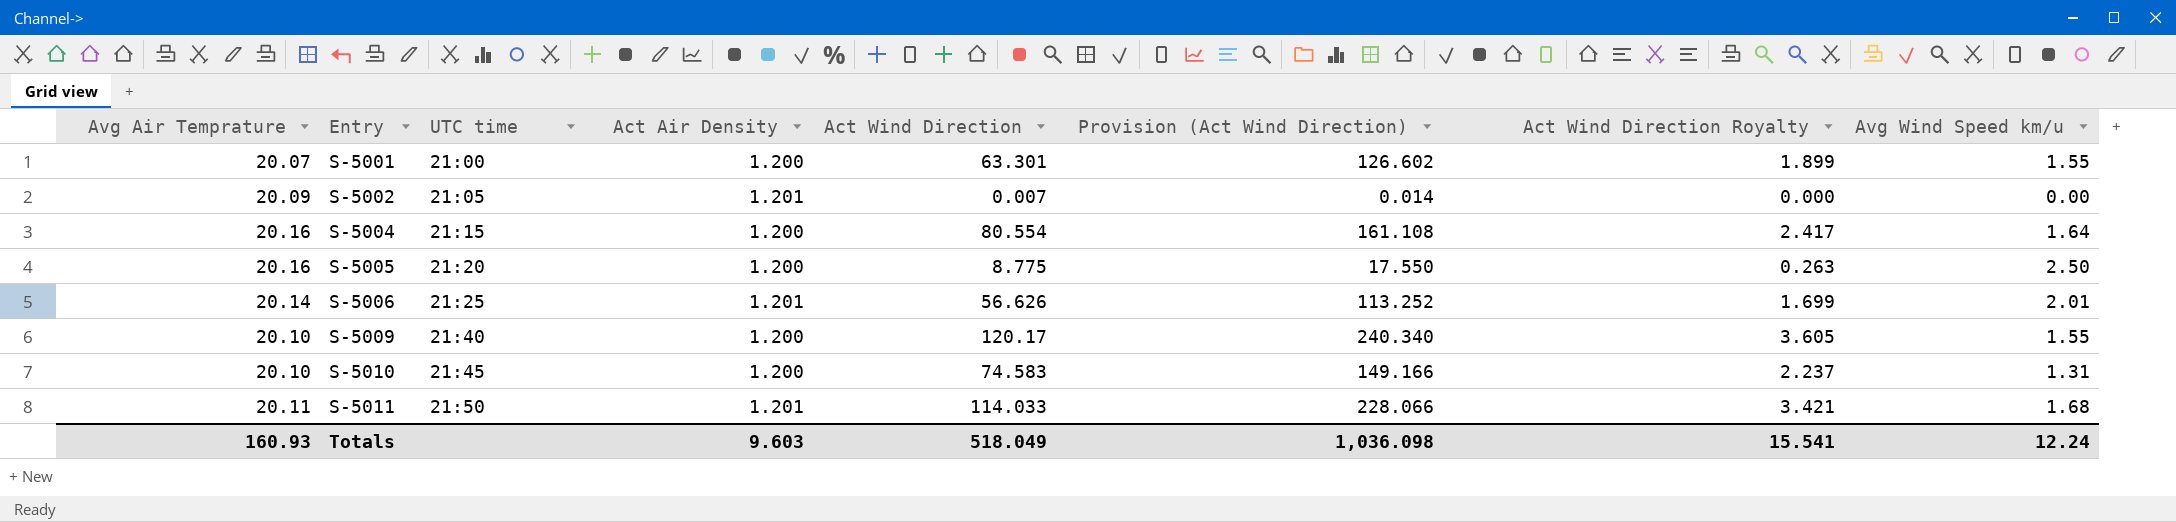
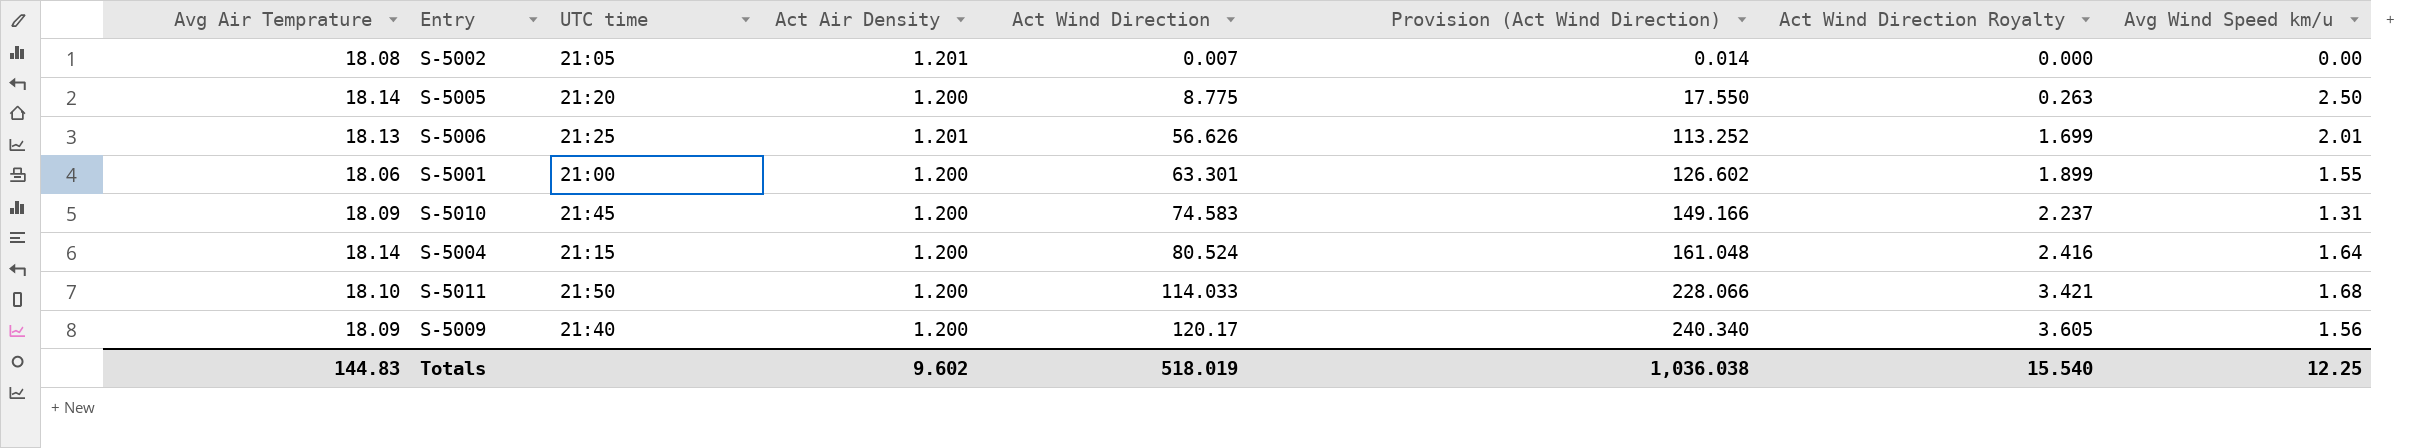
row order: Entry ascending -> Act Wind Direction ascending
S-5002 | Avg Air Temprature: 20.09 -> 18.08
S-5005 | Avg Air Temprature: 20.16 -> 18.14
S-5006 | Avg Air Temprature: 20.14 -> 18.13
S-5001 | Avg Air Temprature: 20.07 -> 18.06
S-5010 | Avg Air Temprature: 20.10 -> 18.09
S-5004 | Avg Air Temprature: 20.16 -> 18.14
S-5004 | Act Wind Direction: 80.554 -> 80.524
S-5004 | Provision (Act Wind Direction): 161.108 -> 161.048
S-5004 | Act Wind Direction Royalty: 2.417 -> 2.416
S-5011 | Avg Air Temprature: 20.11 -> 18.10
S-5011 | Act Air Density: 1.201 -> 1.200
S-5009 | Avg Air Temprature: 20.10 -> 18.09
S-5009 | Avg Wind Speed km/u: 1.55 -> 1.56
Totals | Avg Air Temprature: 160.93 -> 144.83
Totals | Act Air Density: 9.603 -> 9.602
Totals | Act Wind Direction: 518.049 -> 518.019
Totals | Provision (Act Wind Direction): 1,036.098 -> 1,036.038
Totals | Act Wind Direction Royalty: 15.541 -> 15.540
Totals | Avg Wind Speed km/u: 12.24 -> 12.25

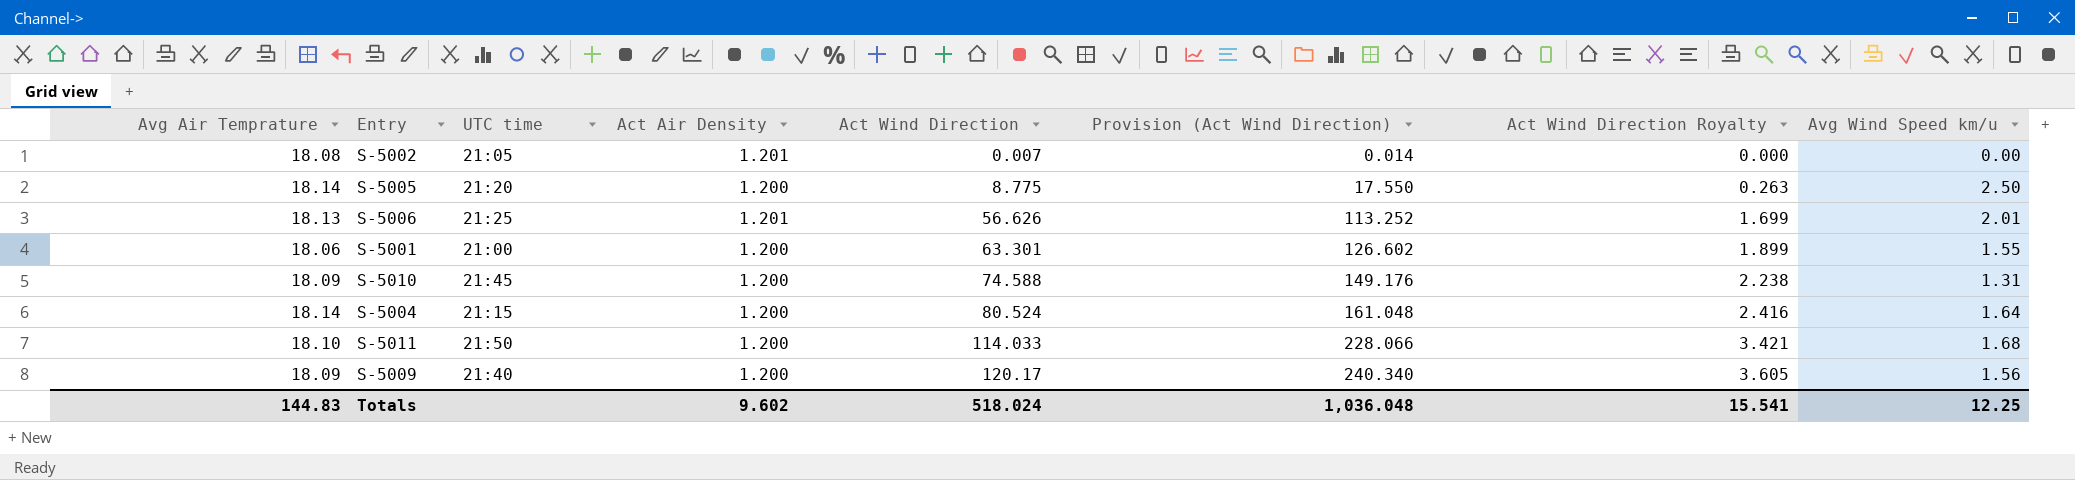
S-5010 | Act Wind Direction: 74.583 -> 74.588
S-5010 | Provision (Act Wind Direction): 149.166 -> 149.176
S-5010 | Act Wind Direction Royalty: 2.237 -> 2.238
Totals | Act Wind Direction: 518.019 -> 518.024
Totals | Provision (Act Wind Direction): 1,036.038 -> 1,036.048
Totals | Act Wind Direction Royalty: 15.540 -> 15.541

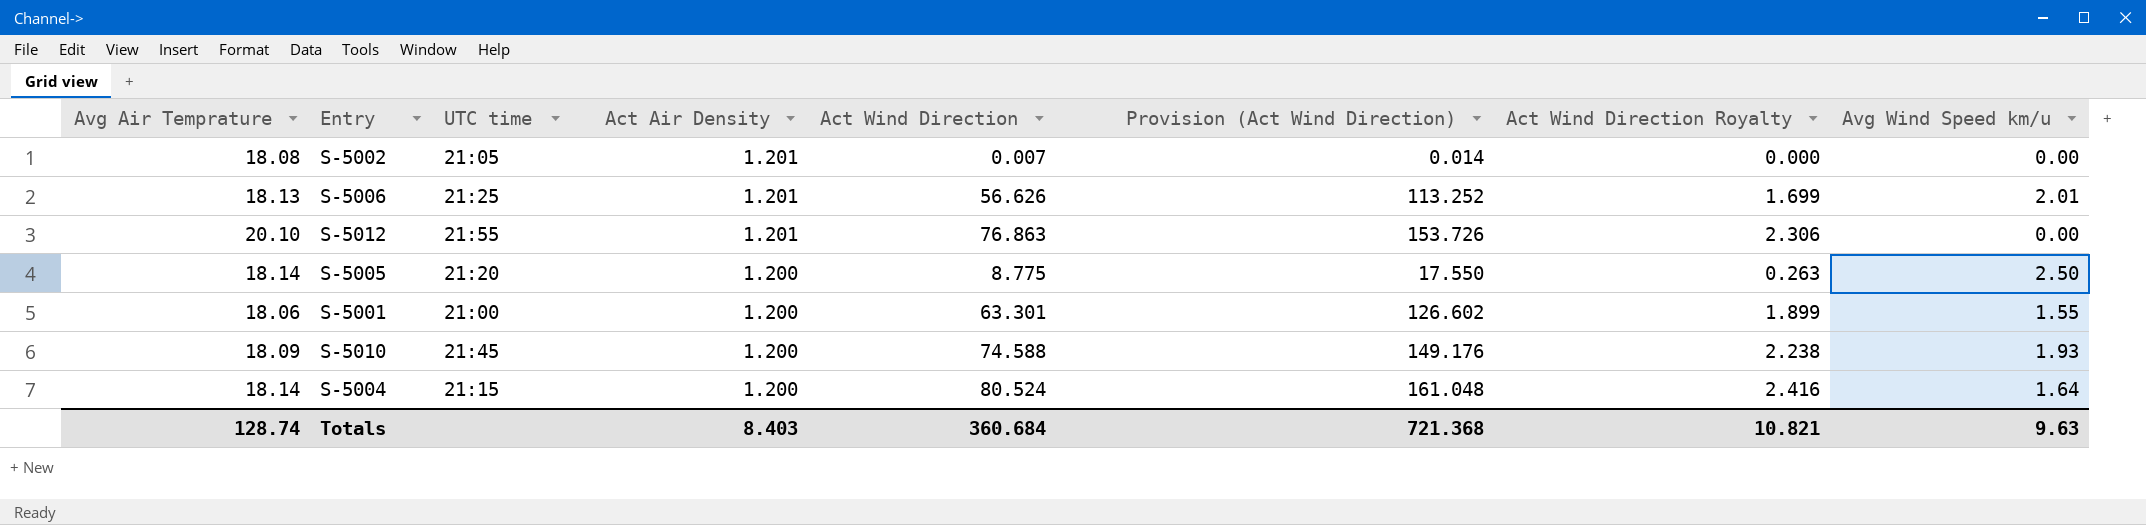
row order: Act Wind Direction ascending -> Act Air Density descending
row S-5011: 18.10 | 21:50 | 1.200 | 114.033 | 228.066 | 3.421 | 1.68 -> none
row S-5009: 18.09 | 21:40 | 1.200 | 120.17 | 240.340 | 3.605 | 1.56 -> none
row S-5012: none -> 20.10 | 21:55 | 1.201 | 76.863 | 153.726 | 2.306 | 0.00
S-5010 | Avg Wind Speed km/u: 1.31 -> 1.93
Totals | Avg Air Temprature: 144.83 -> 128.74
Totals | Act Air Density: 9.602 -> 8.403
Totals | Act Wind Direction: 518.024 -> 360.684
Totals | Provision (Act Wind Direction): 1,036.048 -> 721.368
Totals | Act Wind Direction Royalty: 15.541 -> 10.821
Totals | Avg Wind Speed km/u: 12.25 -> 9.63

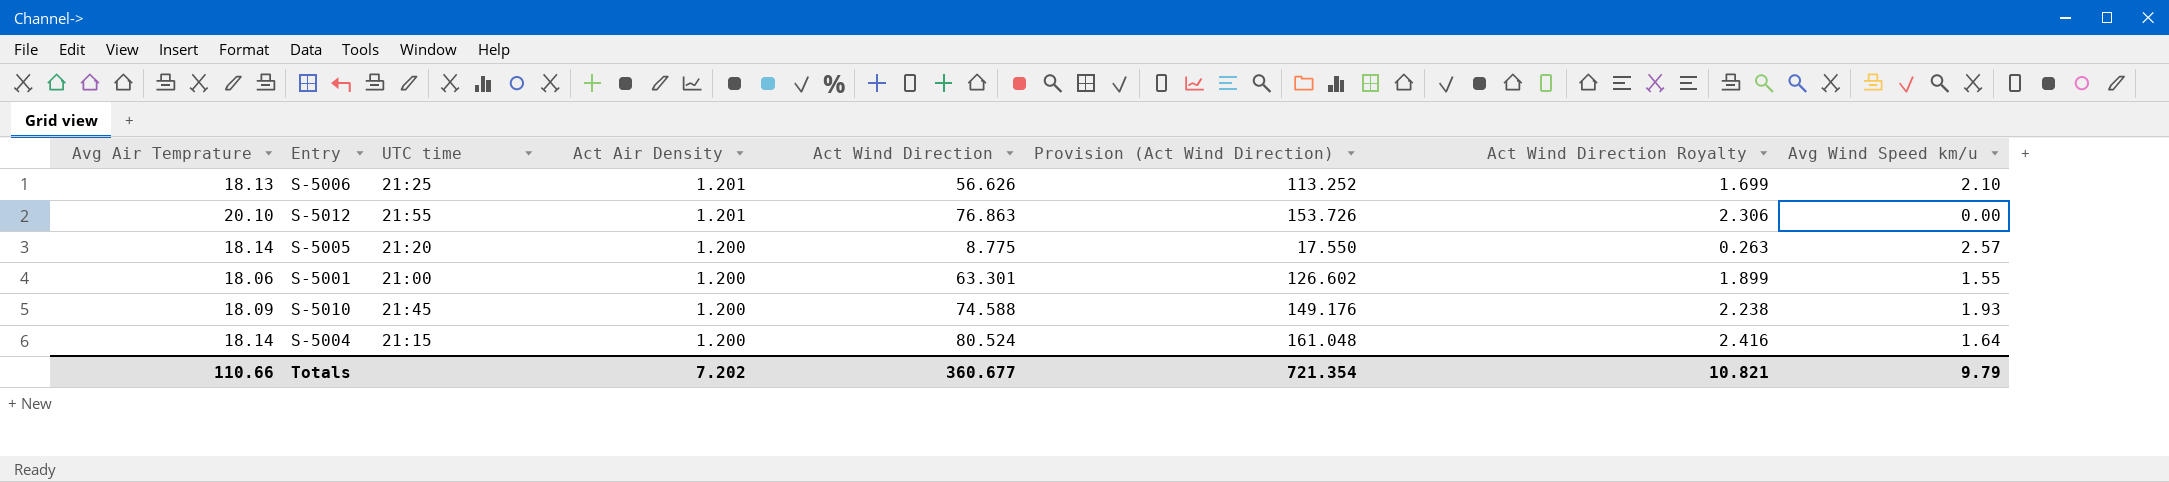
row S-5002: 18.08 | 21:05 | 1.201 | 0.007 | 0.014 | 0.000 | 0.00 -> none
S-5006 | Avg Wind Speed km/u: 2.01 -> 2.10
S-5005 | Avg Wind Speed km/u: 2.50 -> 2.57
Totals | Avg Air Temprature: 128.74 -> 110.66
Totals | Act Air Density: 8.403 -> 7.202
Totals | Act Wind Direction: 360.684 -> 360.677
Totals | Provision (Act Wind Direction): 721.368 -> 721.354
Totals | Avg Wind Speed km/u: 9.63 -> 9.79

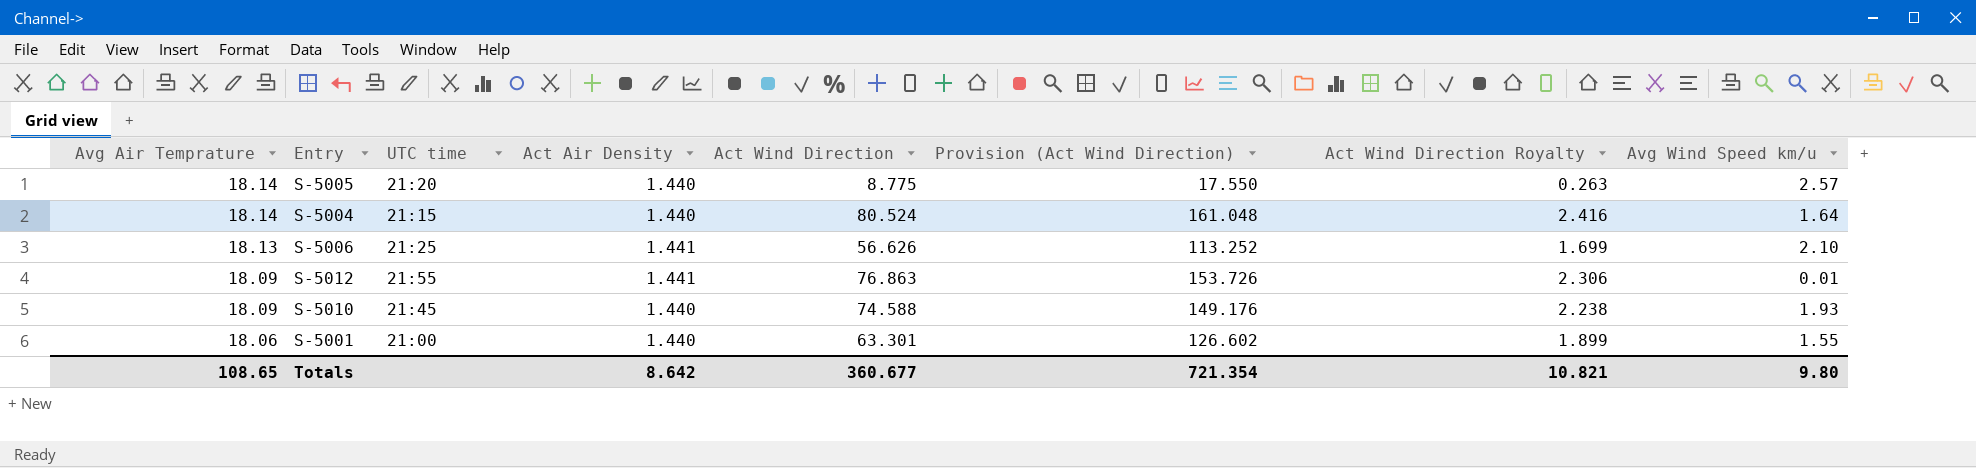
row order: Act Air Density descending -> Avg Air Temprature descending
S-5005 | Act Air Density: 1.200 -> 1.440
S-5004 | Act Air Density: 1.200 -> 1.440
S-5006 | Act Air Density: 1.201 -> 1.441
S-5012 | Avg Air Temprature: 20.10 -> 18.09
S-5012 | Act Air Density: 1.201 -> 1.441
S-5012 | Avg Wind Speed km/u: 0.00 -> 0.01
S-5010 | Act Air Density: 1.200 -> 1.440
S-5001 | Act Air Density: 1.200 -> 1.440
Totals | Avg Air Temprature: 110.66 -> 108.65
Totals | Act Air Density: 7.202 -> 8.642
Totals | Avg Wind Speed km/u: 9.79 -> 9.80

